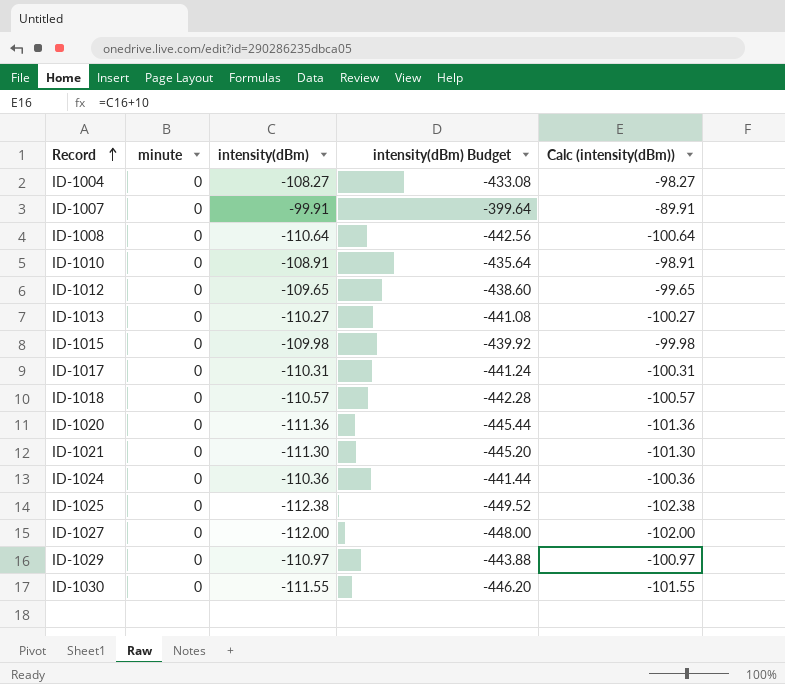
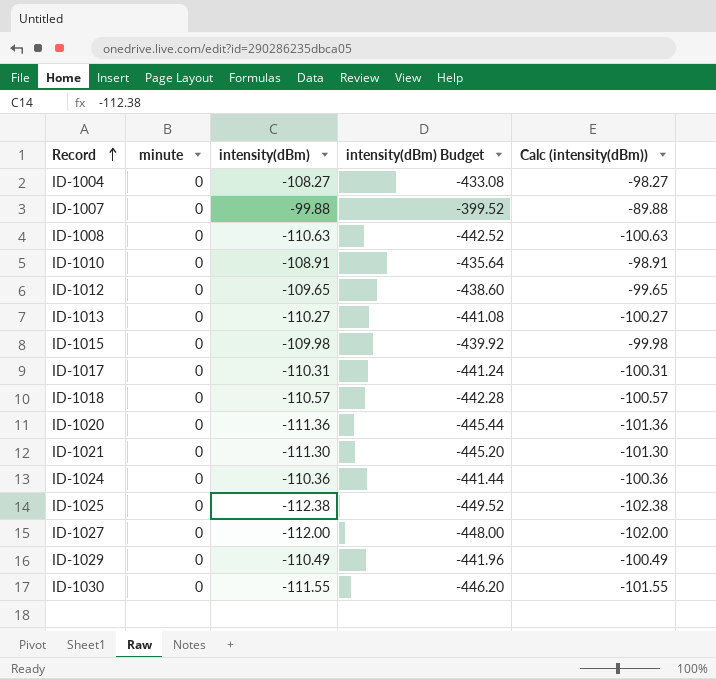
ID-1007 | intensity(dBm): -99.91 -> -99.88
ID-1007 | intensity(dBm) Budget: -399.64 -> -399.52
ID-1007 | Calc (intensity(dBm)): -89.91 -> -89.88
ID-1008 | intensity(dBm): -110.64 -> -110.63
ID-1008 | intensity(dBm) Budget: -442.56 -> -442.52
ID-1008 | Calc (intensity(dBm)): -100.64 -> -100.63
ID-1029 | intensity(dBm): -110.97 -> -110.49
ID-1029 | intensity(dBm) Budget: -443.88 -> -441.96
ID-1029 | Calc (intensity(dBm)): -100.97 -> -100.49

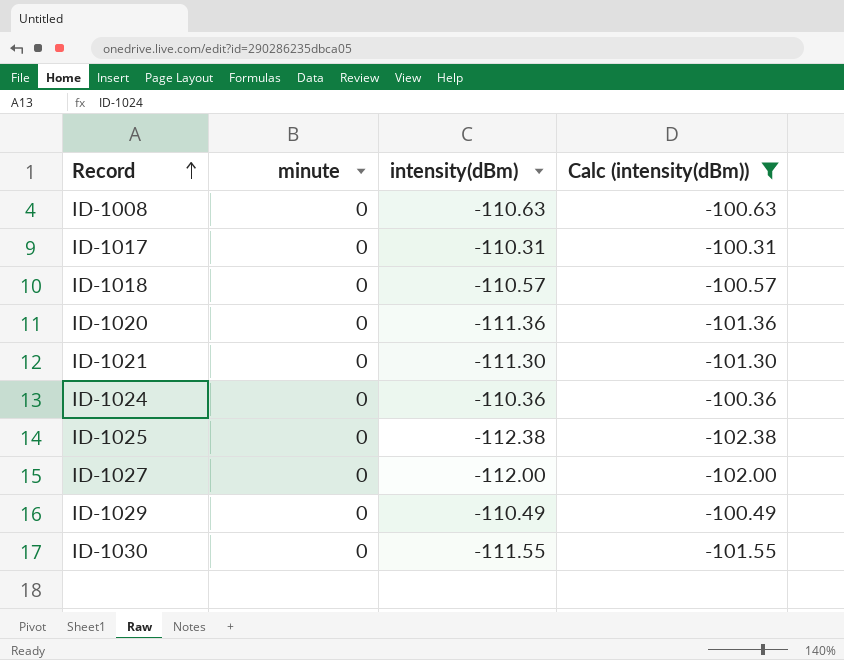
filter: none -> Calc (intensity(dBm)) <= -100.31
column intensity(dBm) Budget | formula: [intensity(dBm)] * 4 -> none

